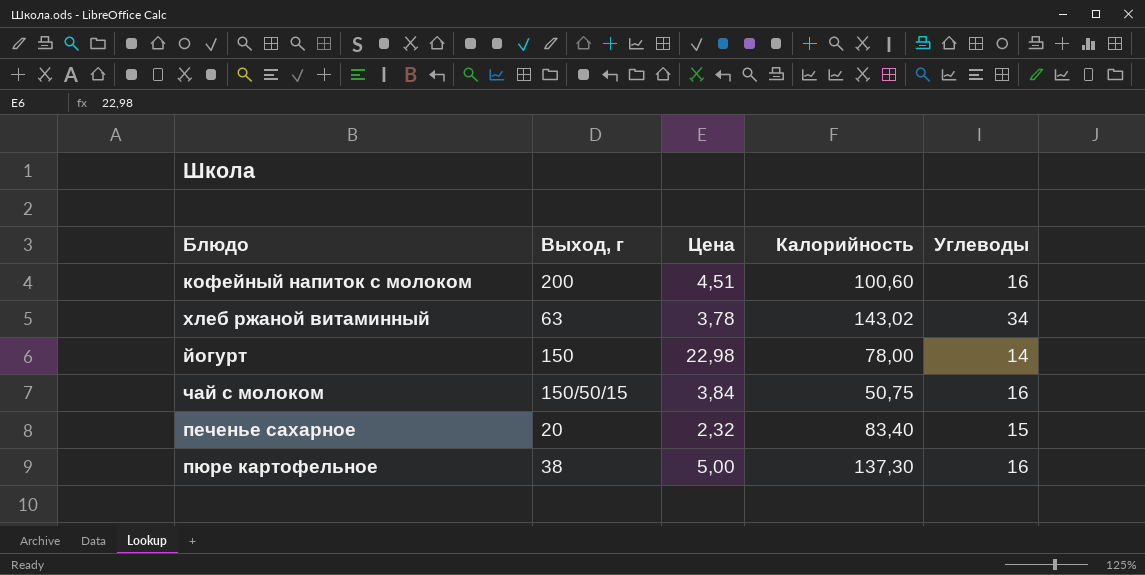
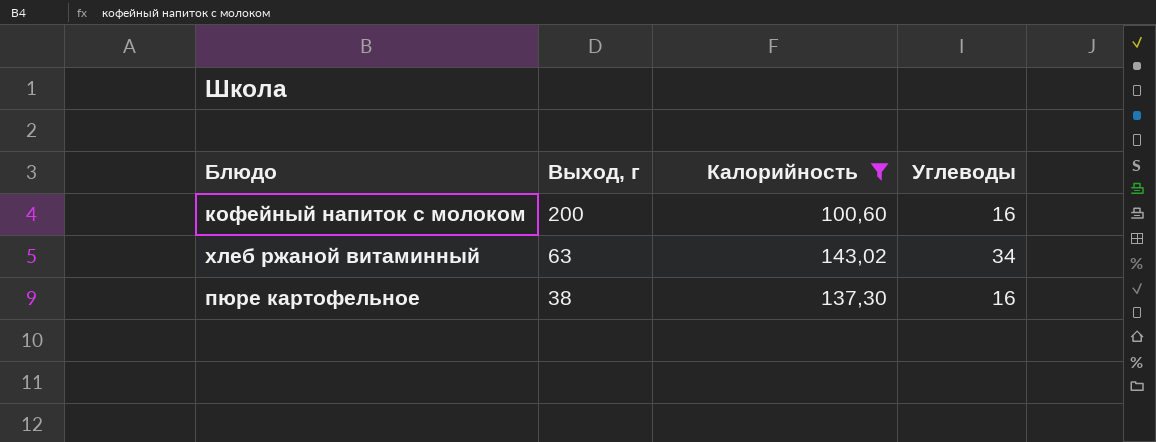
filter: none -> Калорийность >= 100,60
column Цена | position: 3 -> none

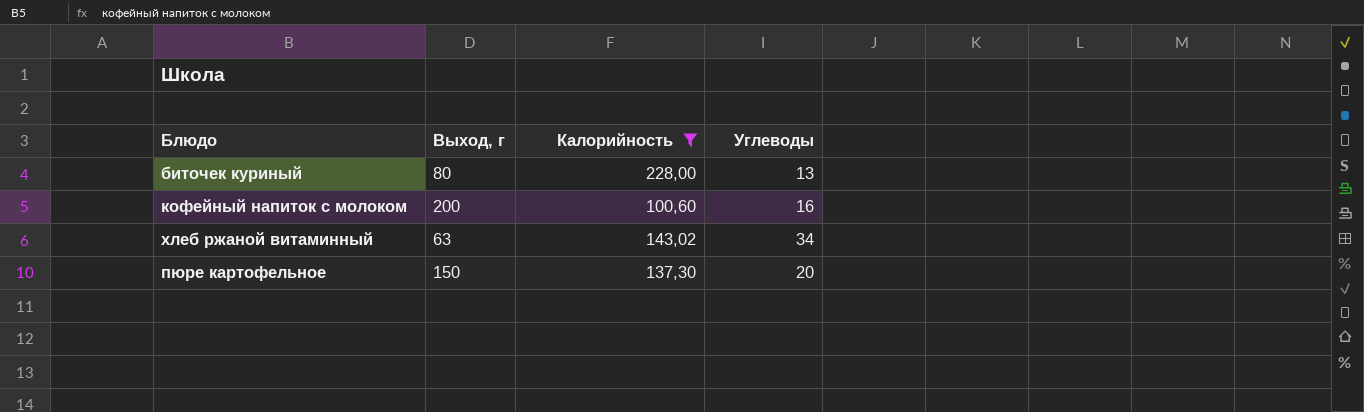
row биточек куриный: none -> 80 | 228,00 | 13
пюре картофельное | Выход, г: 38 -> 150
пюре картофельное | Углеводы: 16 -> 20

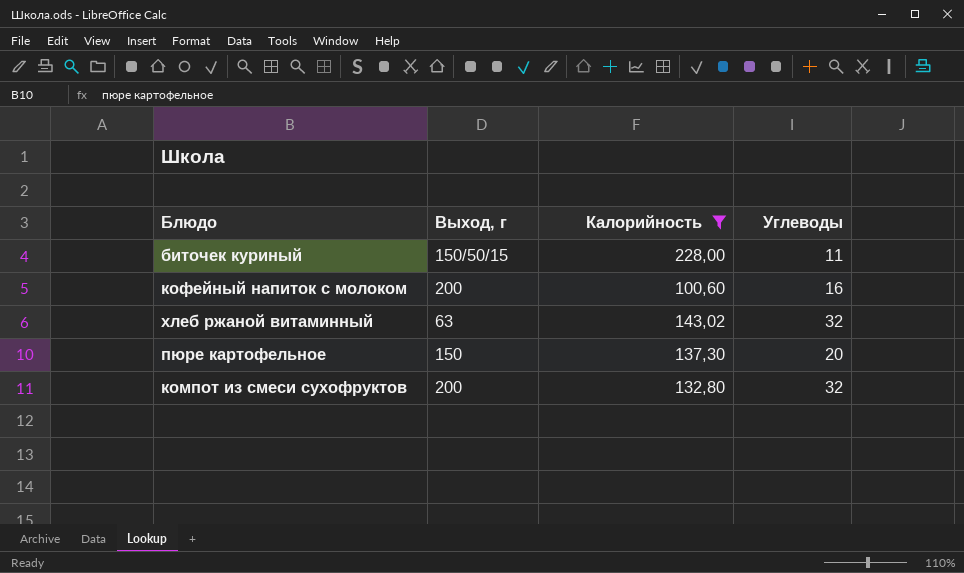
биточек куриный | Выход, г: 80 -> 150/50/15
биточек куриный | Углеводы: 13 -> 11
хлеб ржаной витаминный | Углеводы: 34 -> 32
row компот из смеси сухофруктов: none -> 200 | 132,80 | 32

